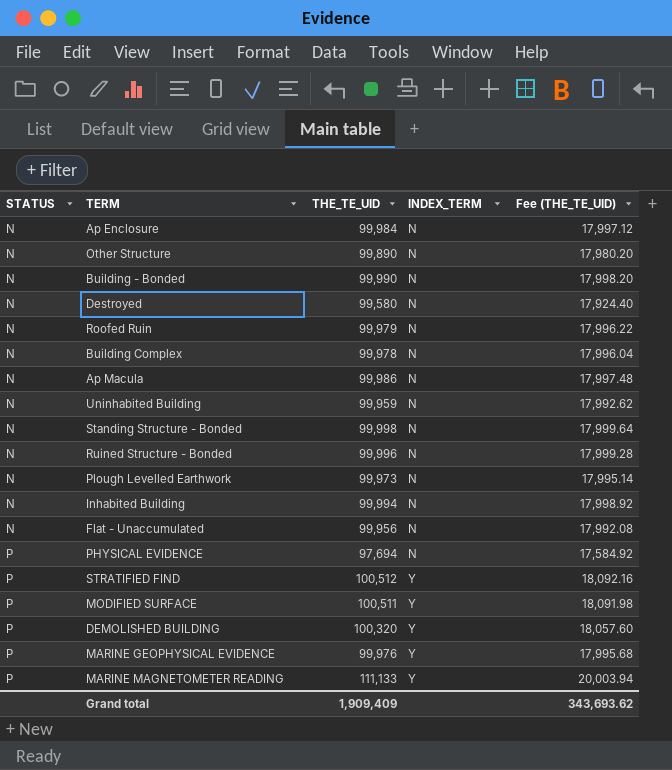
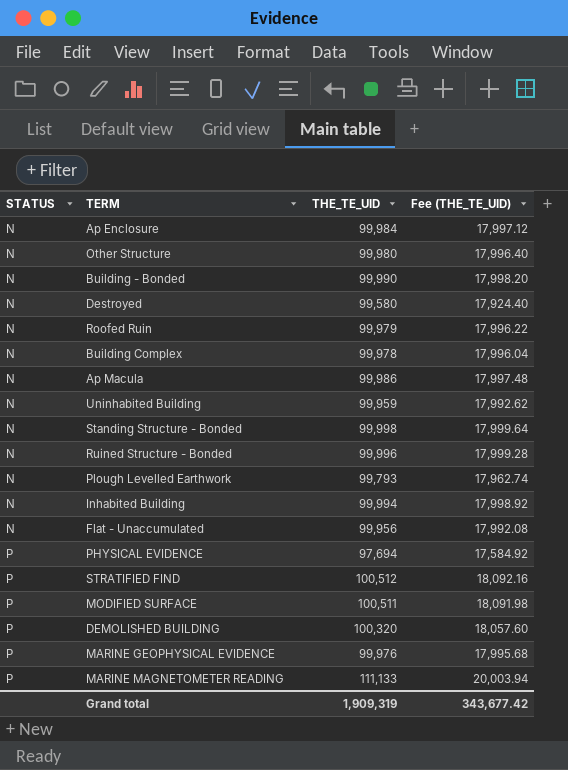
column INDEX_TERM | position: 4 -> none
Other Structure | THE_TE_UID: 99,890 -> 99,980
Other Structure | Fee (THE_TE_UID): 17,980.20 -> 17,996.40
Plough Levelled Earthwork | THE_TE_UID: 99,973 -> 99,793
Plough Levelled Earthwork | Fee (THE_TE_UID): 17,995.14 -> 17,962.74
Grand total | THE_TE_UID: 1,909,409 -> 1,909,319
Grand total | Fee (THE_TE_UID): 343,693.62 -> 343,677.42

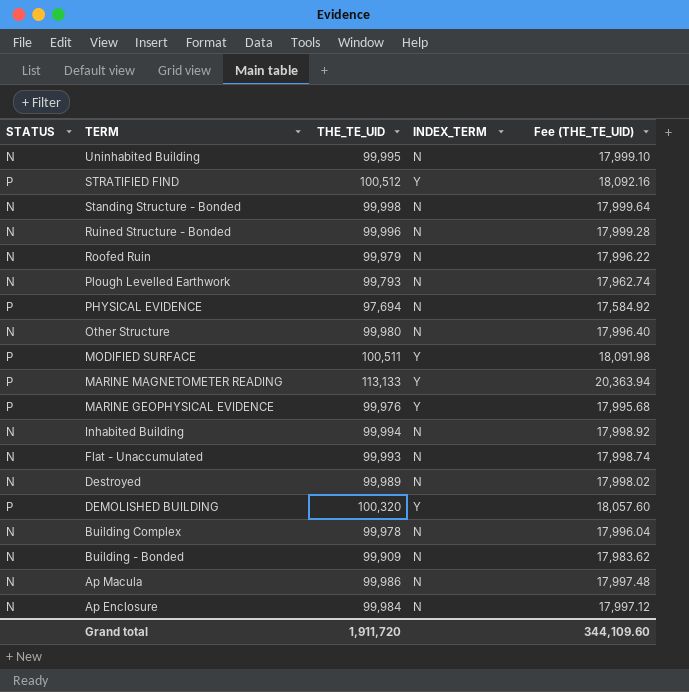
row order: STATUS ascending -> TERM descending
column INDEX_TERM | position: none -> 4
Uninhabited Building | THE_TE_UID: 99,959 -> 99,995
Uninhabited Building | Fee (THE_TE_UID): 17,992.62 -> 17,999.10
MARINE MAGNETOMETER READING | THE_TE_UID: 111,133 -> 113,133
MARINE MAGNETOMETER READING | Fee (THE_TE_UID): 20,003.94 -> 20,363.94
Flat - Unaccumulated | THE_TE_UID: 99,956 -> 99,993
Flat - Unaccumulated | Fee (THE_TE_UID): 17,992.08 -> 17,998.74
Destroyed | THE_TE_UID: 99,580 -> 99,989
Destroyed | Fee (THE_TE_UID): 17,924.40 -> 17,998.02
Building - Bonded | THE_TE_UID: 99,990 -> 99,909
Building - Bonded | Fee (THE_TE_UID): 17,998.20 -> 17,983.62
Grand total | THE_TE_UID: 1,909,319 -> 1,911,720
Grand total | Fee (THE_TE_UID): 343,677.42 -> 344,109.60

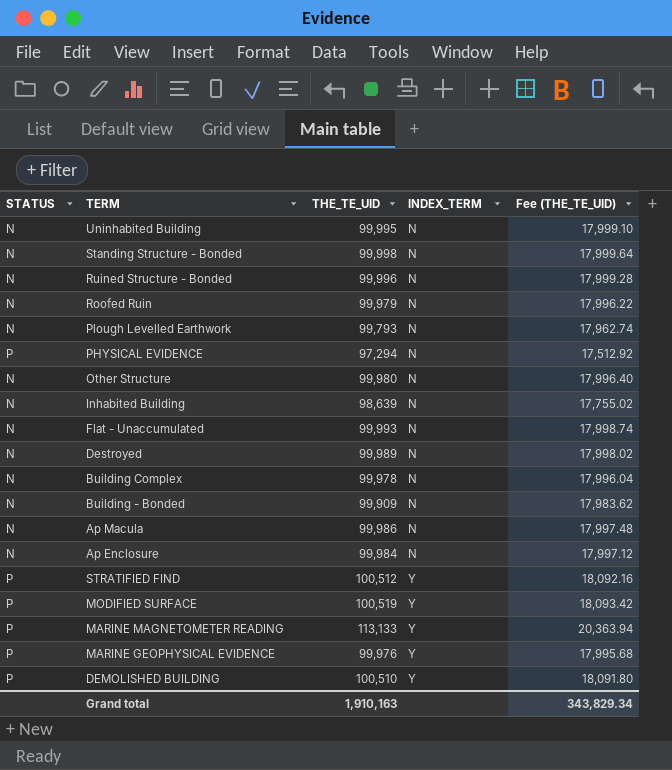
row order: TERM descending -> INDEX_TERM ascending
PHYSICAL EVIDENCE | THE_TE_UID: 97,694 -> 97,294
PHYSICAL EVIDENCE | Fee (THE_TE_UID): 17,584.92 -> 17,512.92
Inhabited Building | THE_TE_UID: 99,994 -> 98,639
Inhabited Building | Fee (THE_TE_UID): 17,998.92 -> 17,755.02
MODIFIED SURFACE | THE_TE_UID: 100,511 -> 100,519
MODIFIED SURFACE | Fee (THE_TE_UID): 18,091.98 -> 18,093.42
DEMOLISHED BUILDING | THE_TE_UID: 100,320 -> 100,510
DEMOLISHED BUILDING | Fee (THE_TE_UID): 18,057.60 -> 18,091.80
Grand total | THE_TE_UID: 1,911,720 -> 1,910,163
Grand total | Fee (THE_TE_UID): 344,109.60 -> 343,829.34

